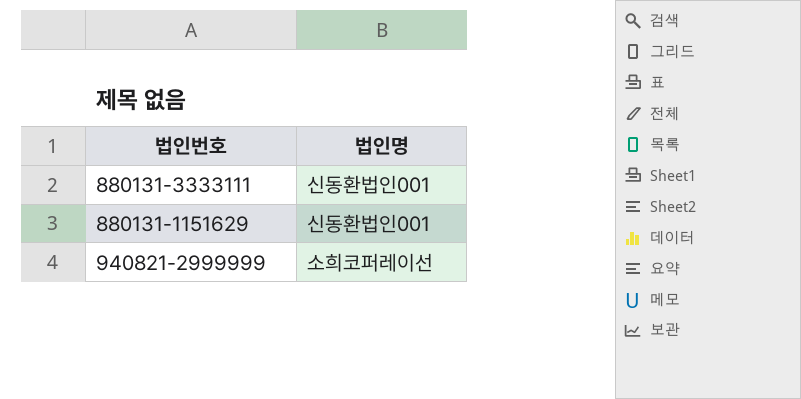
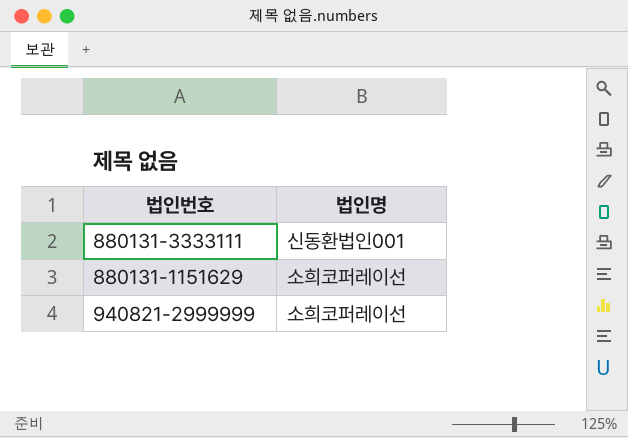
880131-1151629 | 법인명: 신동환법인001 -> 소희코퍼레이선

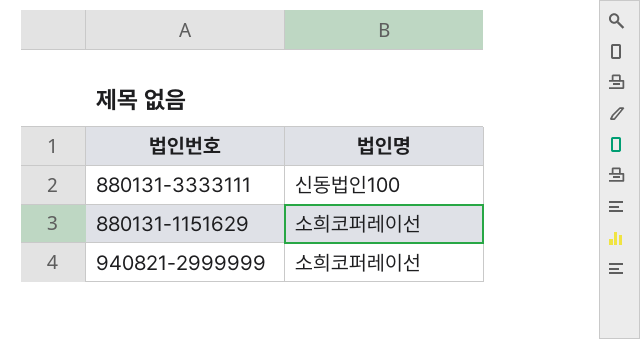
880131-3333111 | 법인명: 신동환법인001 -> 신동법인100

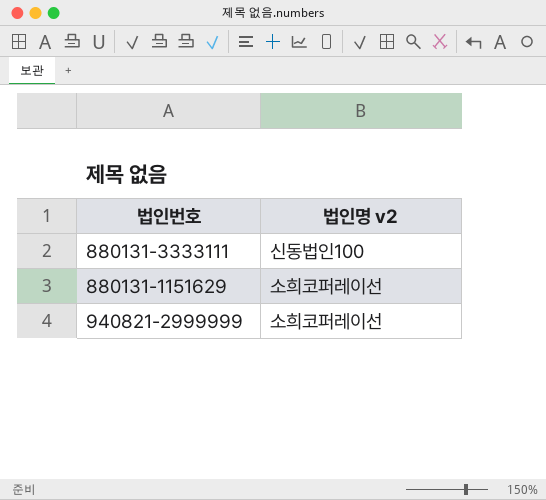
column name: 법인명 -> 법인명 v2

